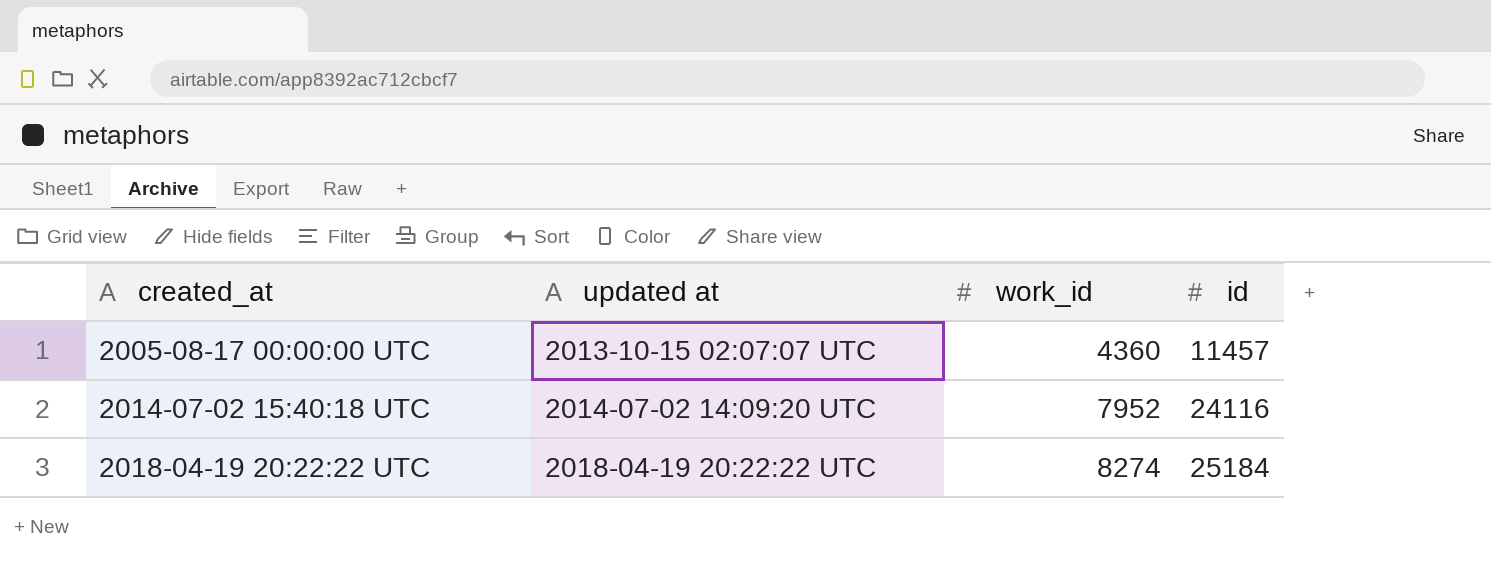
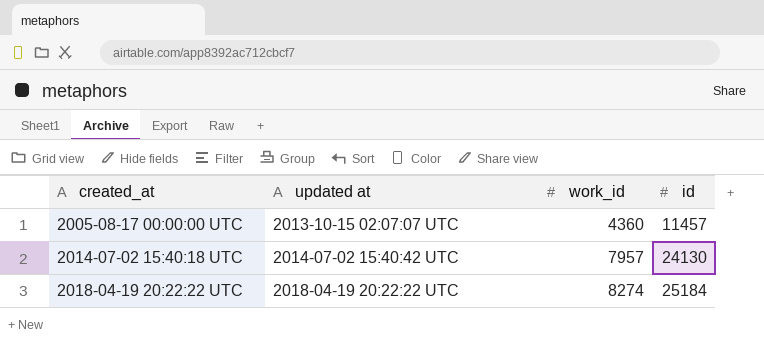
2014-07-02 15:40:18 UTC | updated at: 2014-07-02 14:09:20 UTC -> 2014-07-02 15:40:42 UTC
2014-07-02 15:40:18 UTC | work_id: 7952 -> 7957
2014-07-02 15:40:18 UTC | id: 24116 -> 24130

